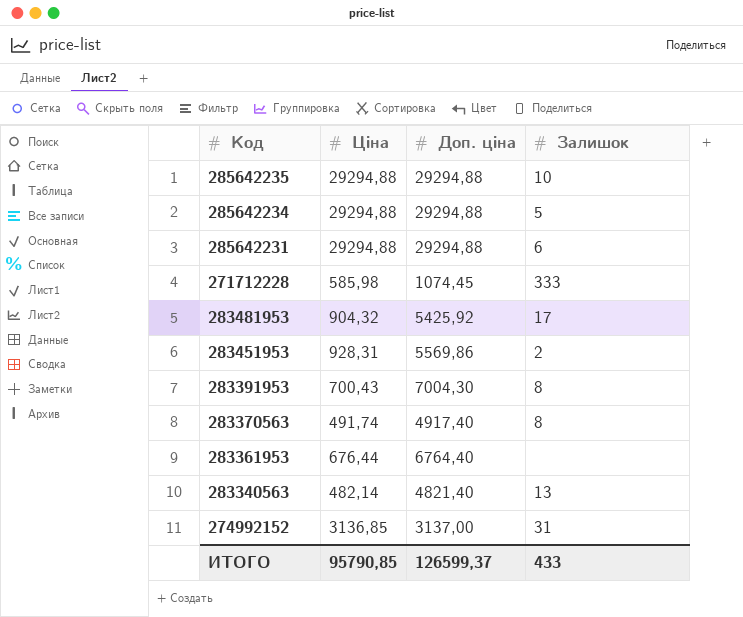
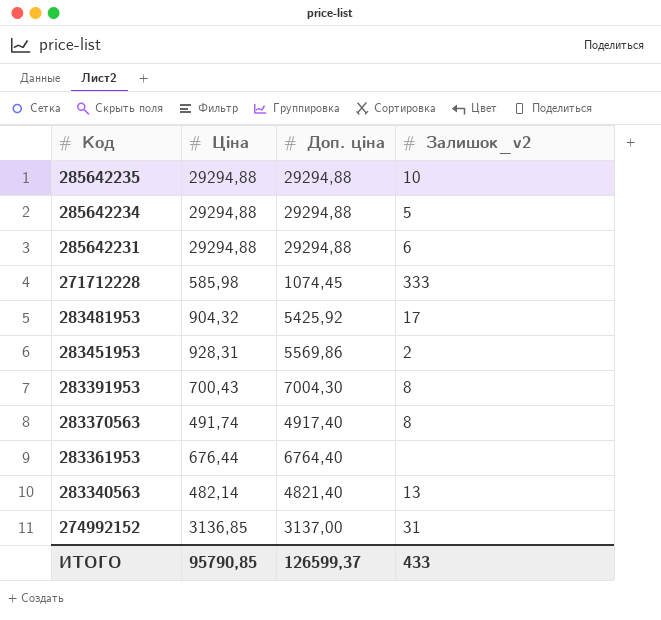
column name: Залишок -> Залишок_v2

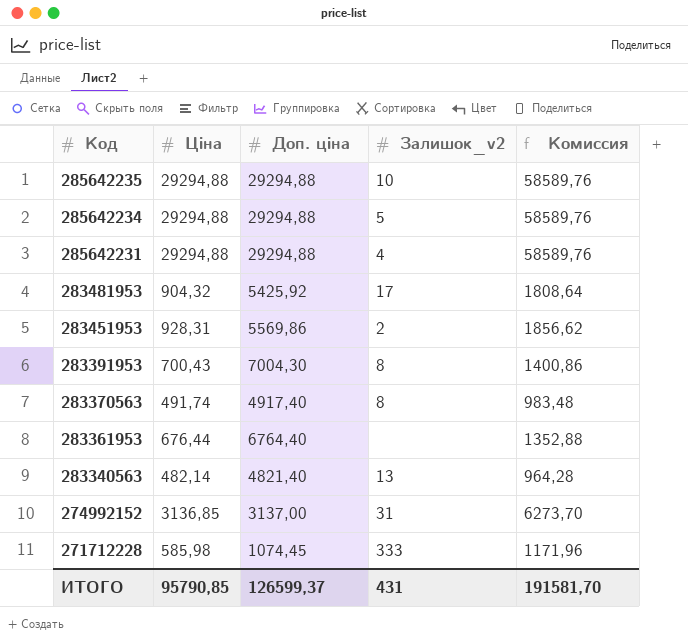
row order: none -> Код descending
column Комиссия | formula: none -> [Ціна] * 2
285642231 | Залишок_v2: 6 -> 4
ИТОГО | Залишок_v2: 433 -> 431

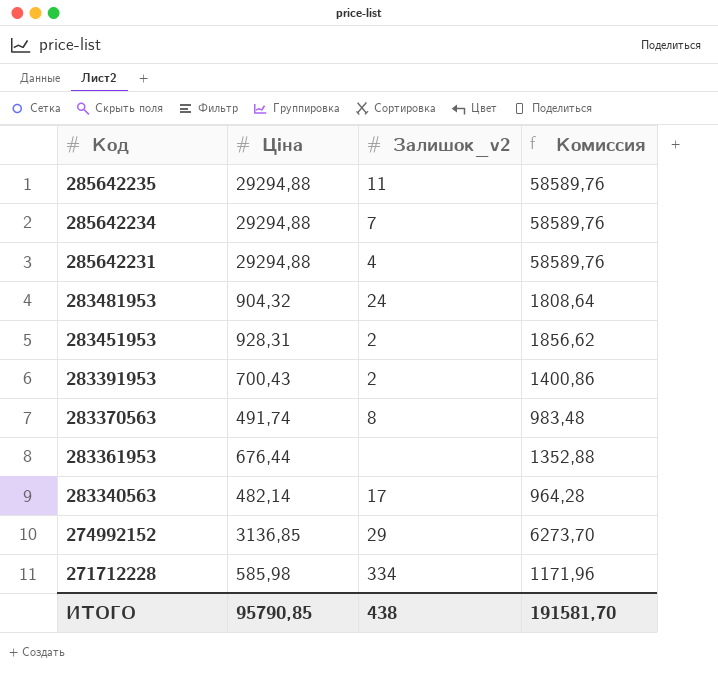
column Доп. ціна | position: 3 -> none
285642235 | Залишок_v2: 10 -> 11
285642234 | Залишок_v2: 5 -> 7
283481953 | Залишок_v2: 17 -> 24
283391953 | Залишок_v2: 8 -> 2
283340563 | Залишок_v2: 13 -> 17
274992152 | Залишок_v2: 31 -> 29
271712228 | Залишок_v2: 333 -> 334
ИТОГО | Залишок_v2: 431 -> 438

